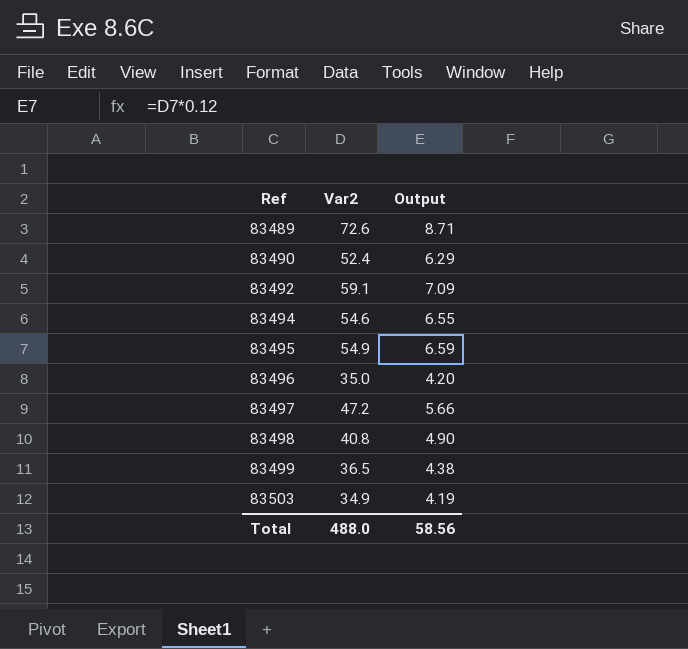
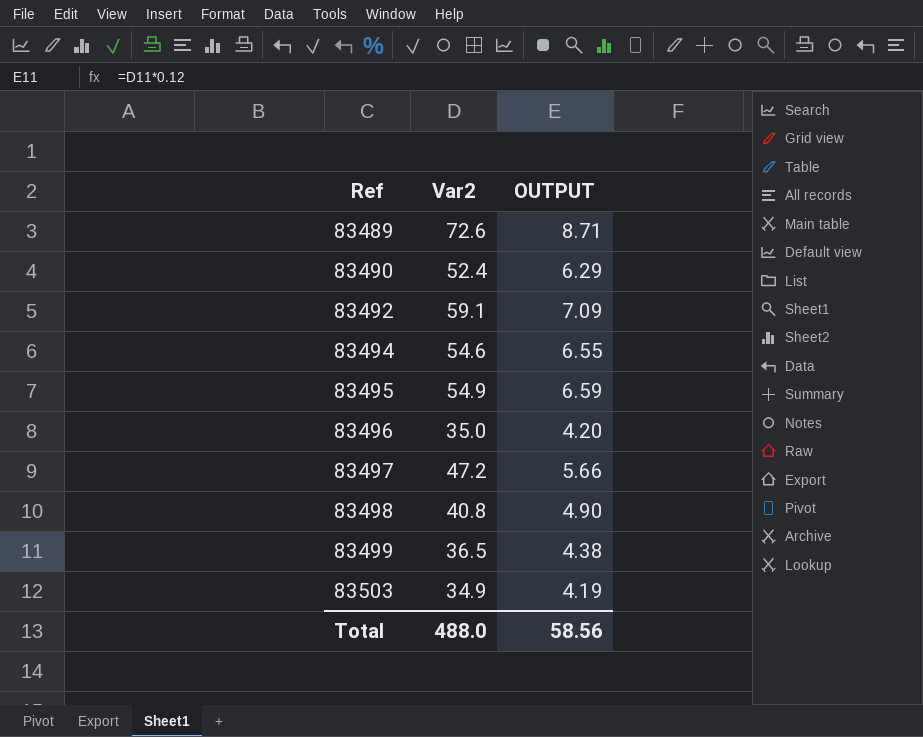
column name: Output -> OUTPUT

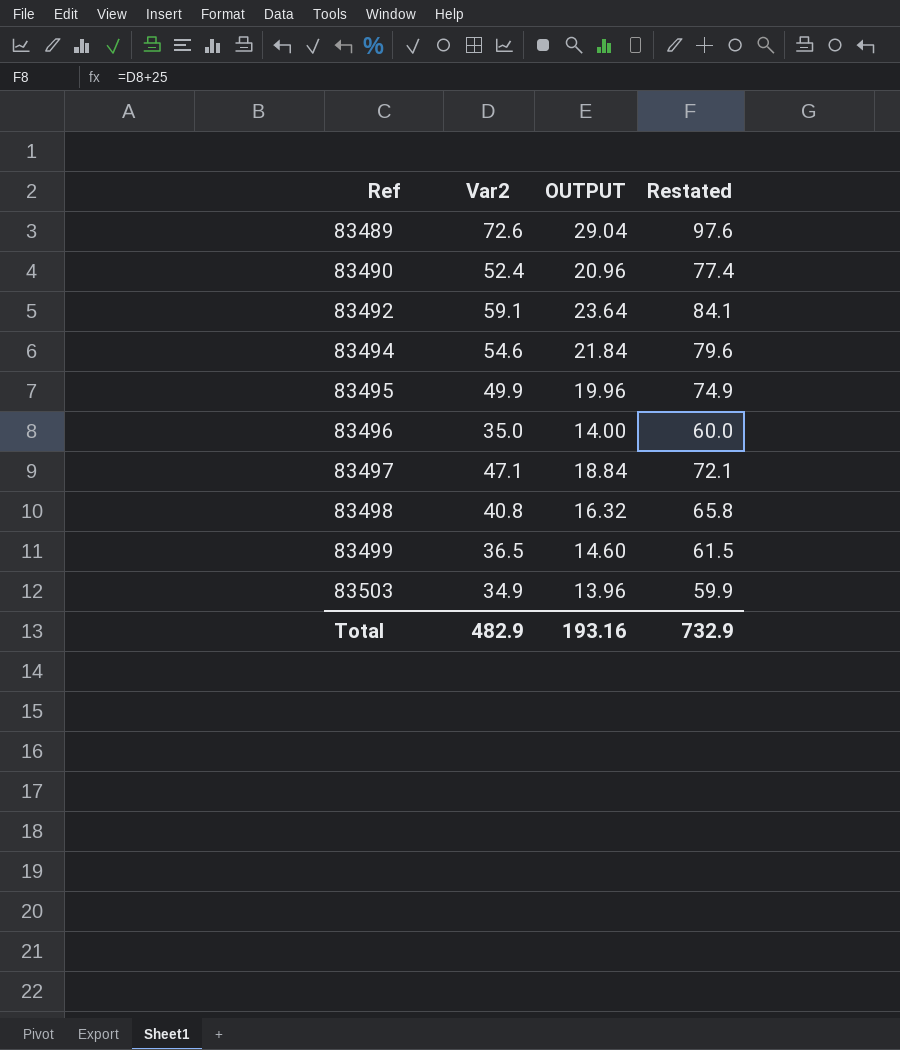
column OUTPUT | formula: [Var2] * 0.12 -> [Var2] * 0.4
column Restated | formula: none -> [Var2] + 25
83495 | Var2: 54.9 -> 49.9
83497 | Var2: 47.2 -> 47.1
Total | Var2: 488.0 -> 482.9
Total | OUTPUT: 58.56 -> 193.16

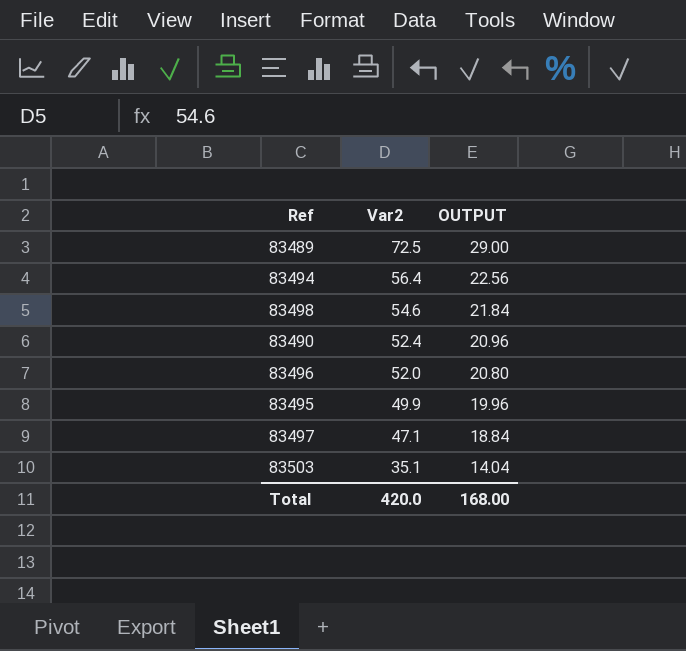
row order: Ref ascending -> Var2 descending
column Restated | formula: [Var2] + 25 -> none
row 83492: 59.1 | 23.64 | 84.1 -> none
row 83499: 36.5 | 14.60 | 61.5 -> none
83489 | Var2: 72.6 -> 72.5
83489 | OUTPUT: 29.04 -> 29.00
83494 | Var2: 54.6 -> 56.4
83494 | OUTPUT: 21.84 -> 22.56
83498 | Var2: 40.8 -> 54.6
83498 | OUTPUT: 16.32 -> 21.84
83496 | Var2: 35.0 -> 52.0
83496 | OUTPUT: 14.00 -> 20.80
83503 | Var2: 34.9 -> 35.1
83503 | OUTPUT: 13.96 -> 14.04
Total | Var2: 482.9 -> 420.0
Total | OUTPUT: 193.16 -> 168.00

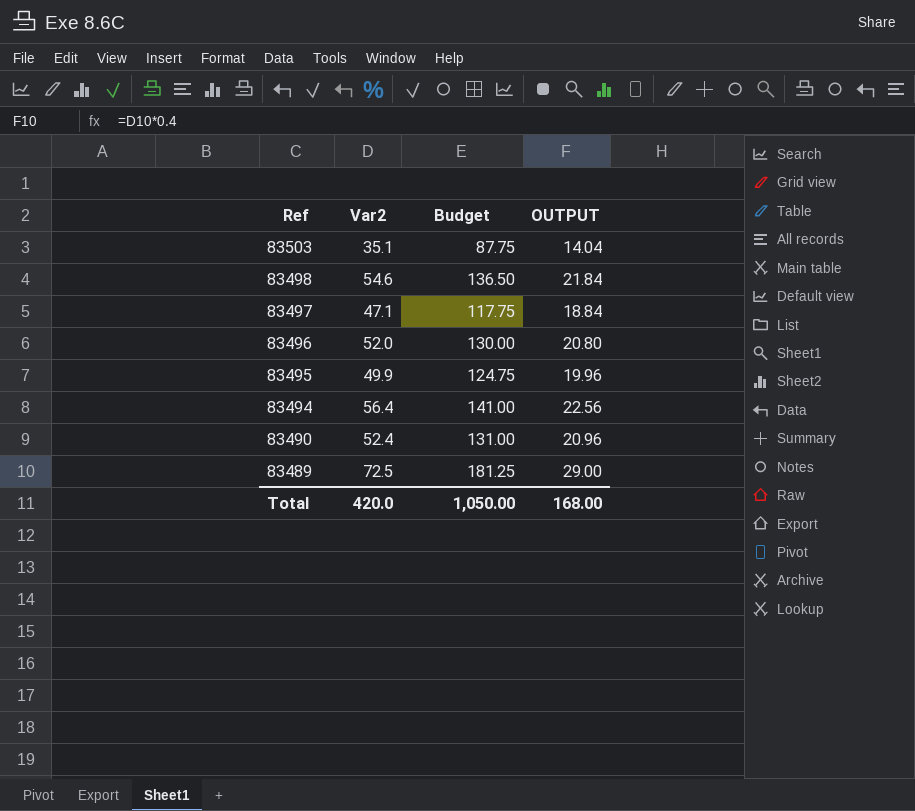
row order: Var2 descending -> Ref descending
column Budget | formula: none -> [Var2] * 2.5

